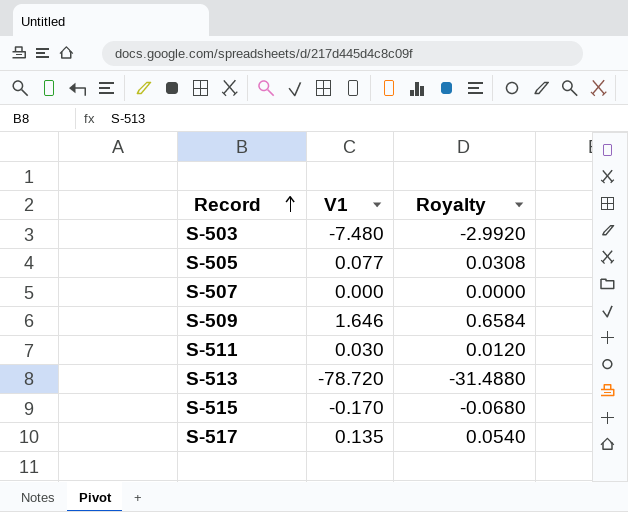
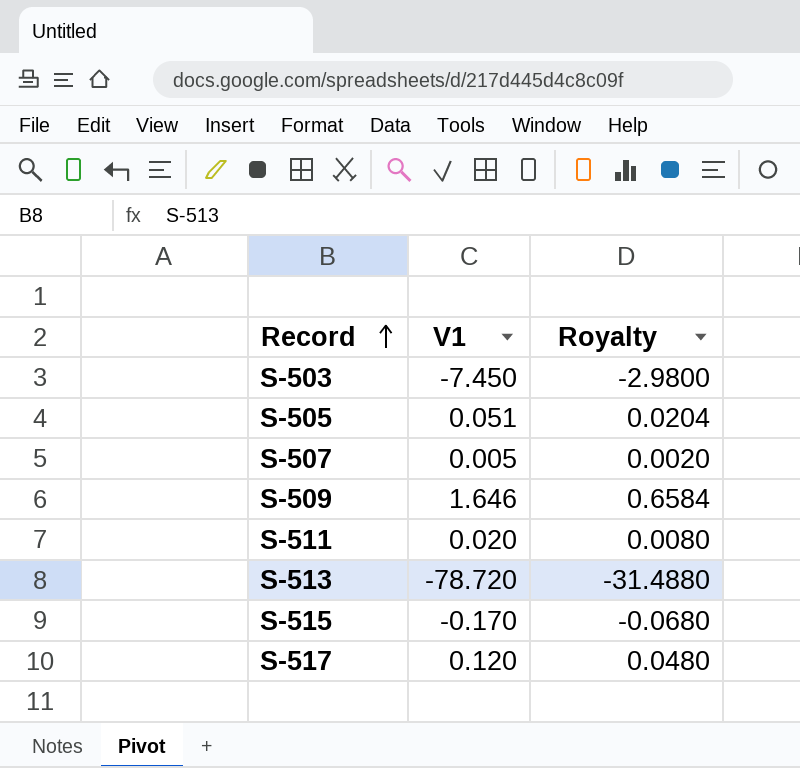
S-503 | V1: -7.480 -> -7.450
S-503 | Royalty: -2.9920 -> -2.9800
S-505 | V1: 0.077 -> 0.051
S-505 | Royalty: 0.0308 -> 0.0204
S-507 | V1: 0.000 -> 0.005
S-507 | Royalty: 0.0000 -> 0.0020
S-511 | V1: 0.030 -> 0.020
S-511 | Royalty: 0.0120 -> 0.0080
S-517 | V1: 0.135 -> 0.120
S-517 | Royalty: 0.0540 -> 0.0480

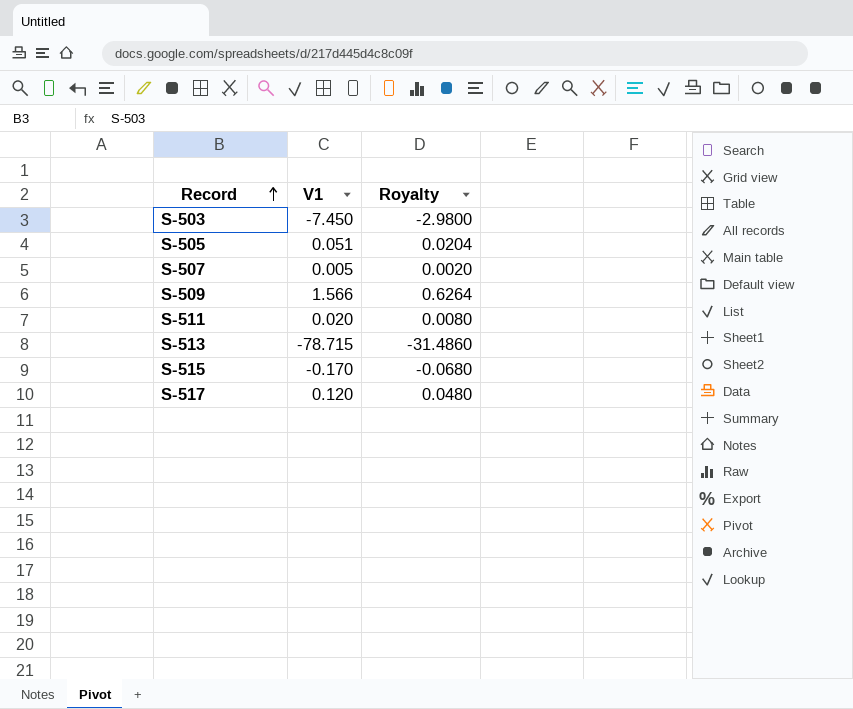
S-509 | V1: 1.646 -> 1.566
S-509 | Royalty: 0.6584 -> 0.6264
S-513 | V1: -78.720 -> -78.715
S-513 | Royalty: -31.4880 -> -31.4860

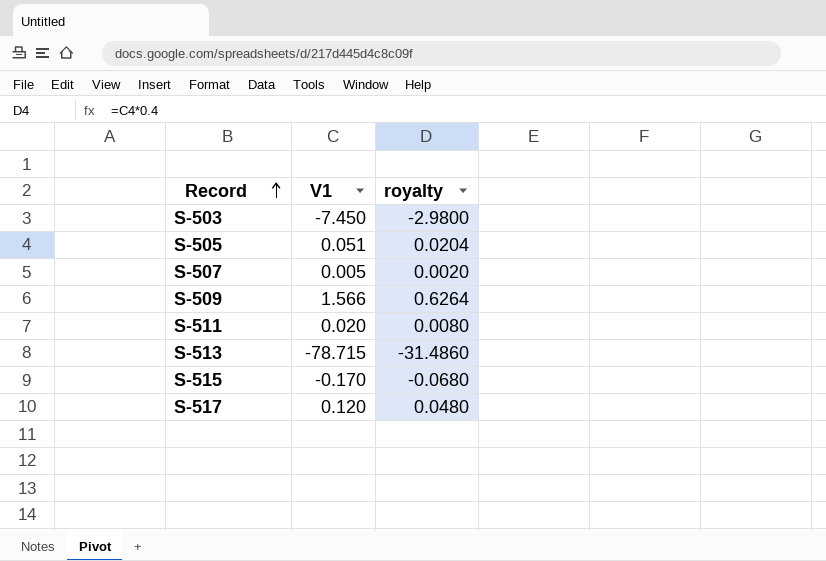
column name: Royalty -> royalty

